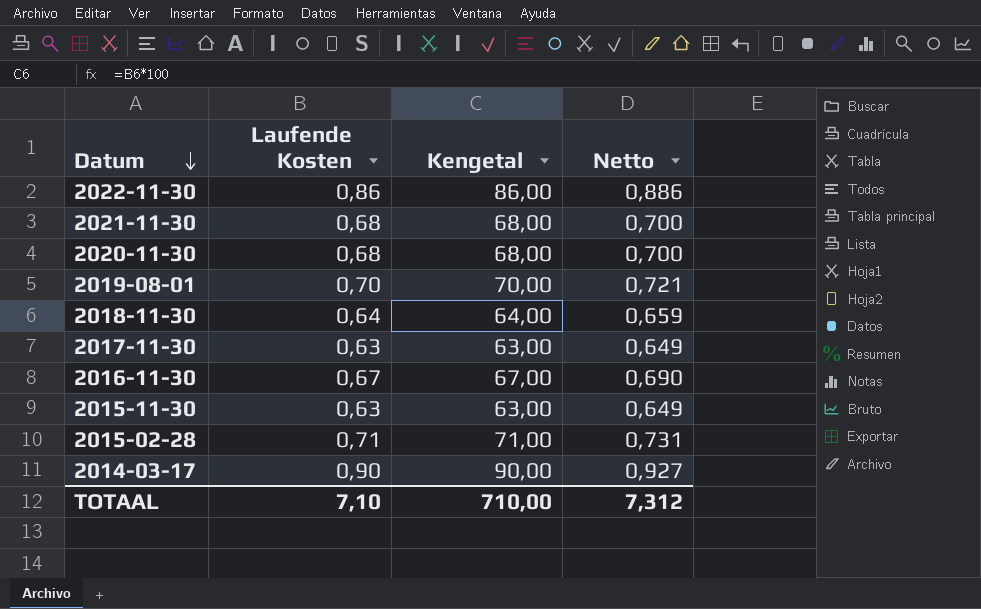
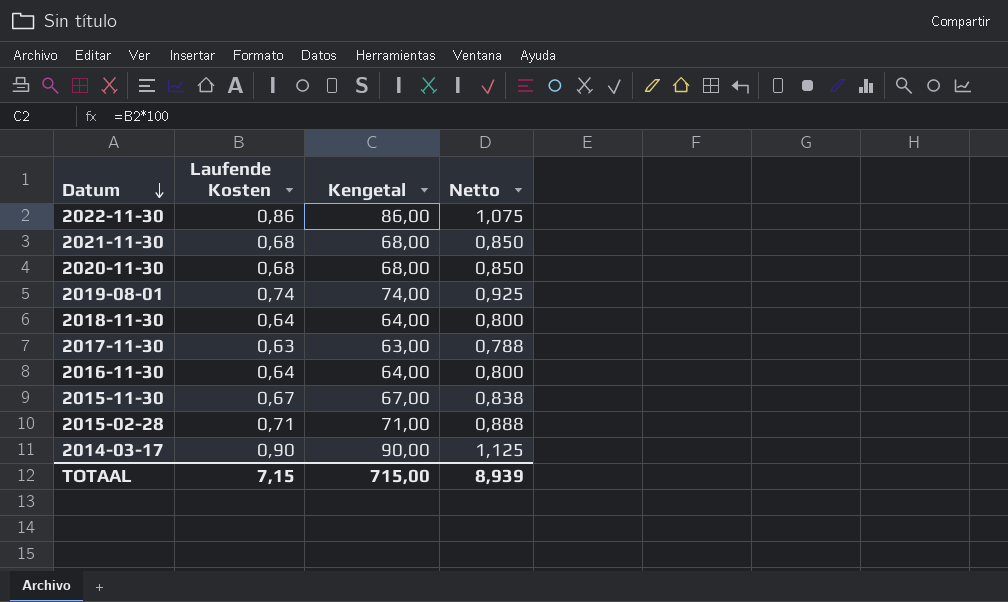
column Netto | formula: [Laufende Kosten] * 1,03 -> [Laufende Kosten] * 1,25
2019-08-01 | Laufende Kosten: 0,70 -> 0,74
2019-08-01 | Kengetal: 70,00 -> 74,00
2016-11-30 | Laufende Kosten: 0,67 -> 0,64
2016-11-30 | Kengetal: 67,00 -> 64,00
2015-11-30 | Laufende Kosten: 0,63 -> 0,67
2015-11-30 | Kengetal: 63,00 -> 67,00
TOTAAL | Laufende Kosten: 7,10 -> 7,15
TOTAAL | Kengetal: 710,00 -> 715,00
TOTAAL | Netto: 7,312 -> 8,939

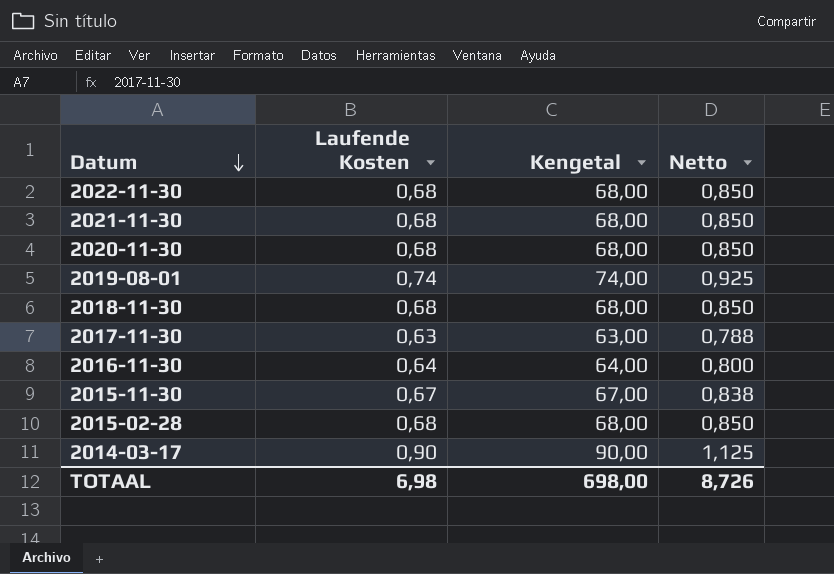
2022-11-30 | Laufende Kosten: 0,86 -> 0,68
2022-11-30 | Kengetal: 86,00 -> 68,00
2022-11-30 | Netto: 1,075 -> 0,850
2018-11-30 | Laufende Kosten: 0,64 -> 0,68
2018-11-30 | Kengetal: 64,00 -> 68,00
2018-11-30 | Netto: 0,800 -> 0,850
2015-02-28 | Laufende Kosten: 0,71 -> 0,68
2015-02-28 | Kengetal: 71,00 -> 68,00
2015-02-28 | Netto: 0,888 -> 0,850
TOTAAL | Laufende Kosten: 7,15 -> 6,98
TOTAAL | Kengetal: 715,00 -> 698,00
TOTAAL | Netto: 8,939 -> 8,726

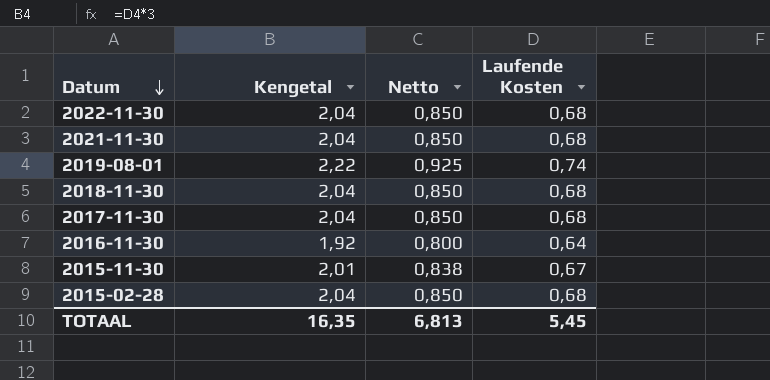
column Kengetal | formula: [Laufende Kosten] * 100 -> [Laufende Kosten] * 3
column Laufende Kosten | position: 2 -> 4
row 2020-11-30: 0,68 | 68,00 | 0,850 -> none
row 2014-03-17: 0,90 | 90,00 | 1,125 -> none
2017-11-30 | Netto: 0,788 -> 0,850
2017-11-30 | Laufende Kosten: 0,63 -> 0,68
TOTAAL | Kengetal: 698,00 -> 16,35
TOTAAL | Netto: 8,726 -> 6,813
TOTAAL | Laufende Kosten: 6,98 -> 5,45

